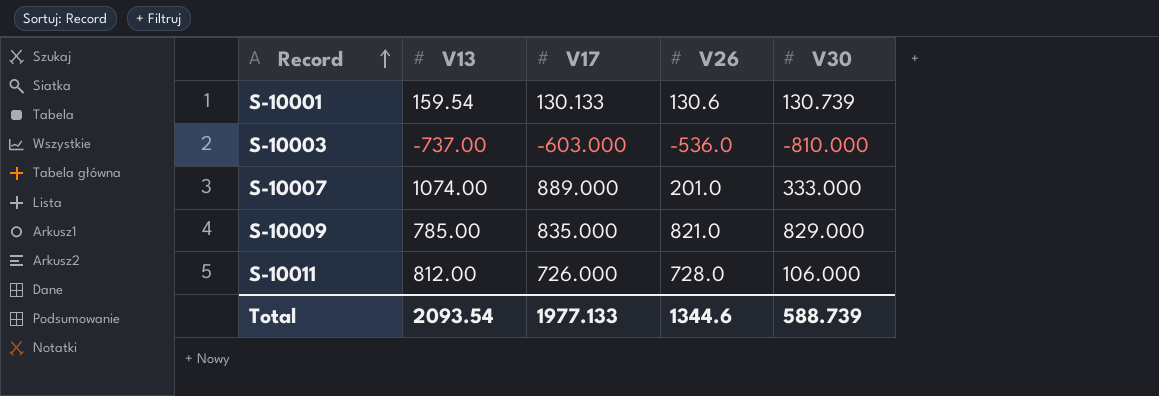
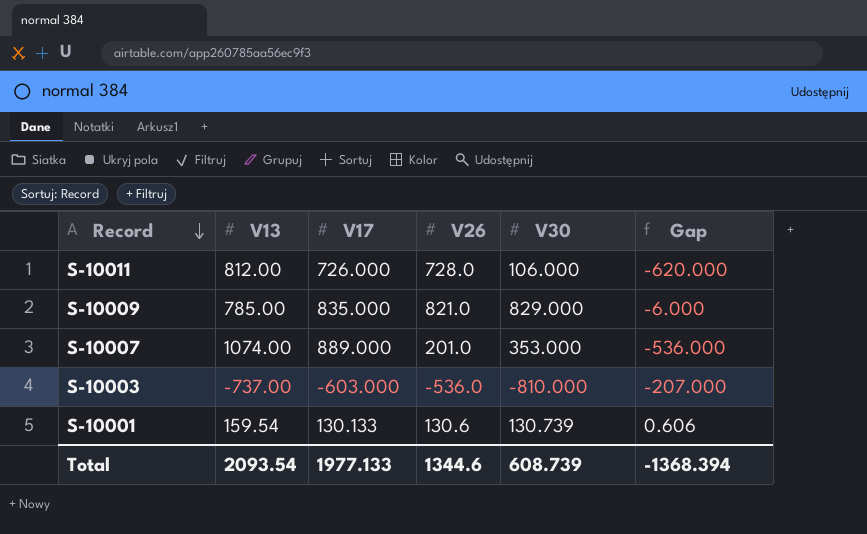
row order: Record ascending -> Record descending
column Gap | formula: none -> [V30] - [V17]
S-10007 | V30: 333.000 -> 353.000
Total | V30: 588.739 -> 608.739

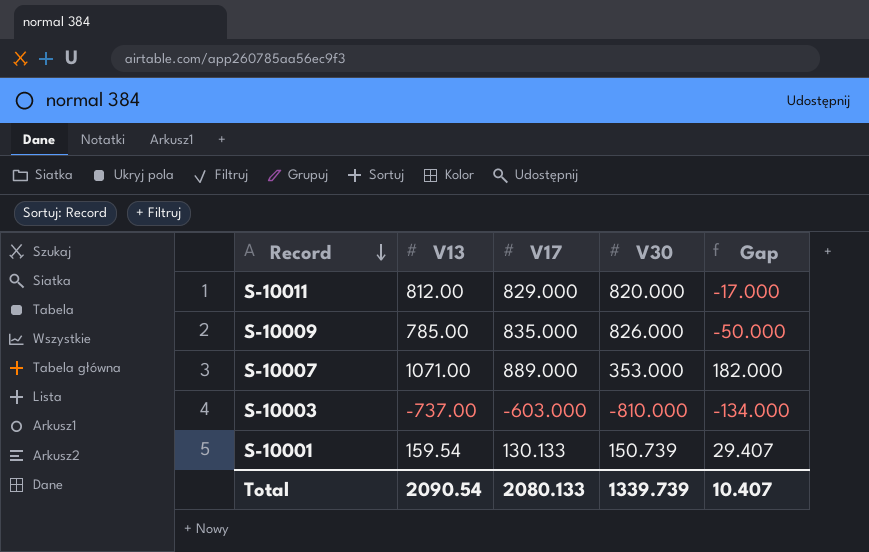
column V26 | position: 4 -> none
column Gap | formula: [V30] - [V17] -> [V13] - [V17]
S-10011 | V17: 726.000 -> 829.000
S-10011 | V30: 106.000 -> 820.000
S-10009 | V30: 829.000 -> 826.000
S-10007 | V13: 1074.00 -> 1071.00
S-10001 | V30: 130.739 -> 150.739
Total | V13: 2093.54 -> 2090.54
Total | V17: 1977.133 -> 2080.133
Total | V30: 608.739 -> 1339.739
Total | Gap: -1368.394 -> 10.407

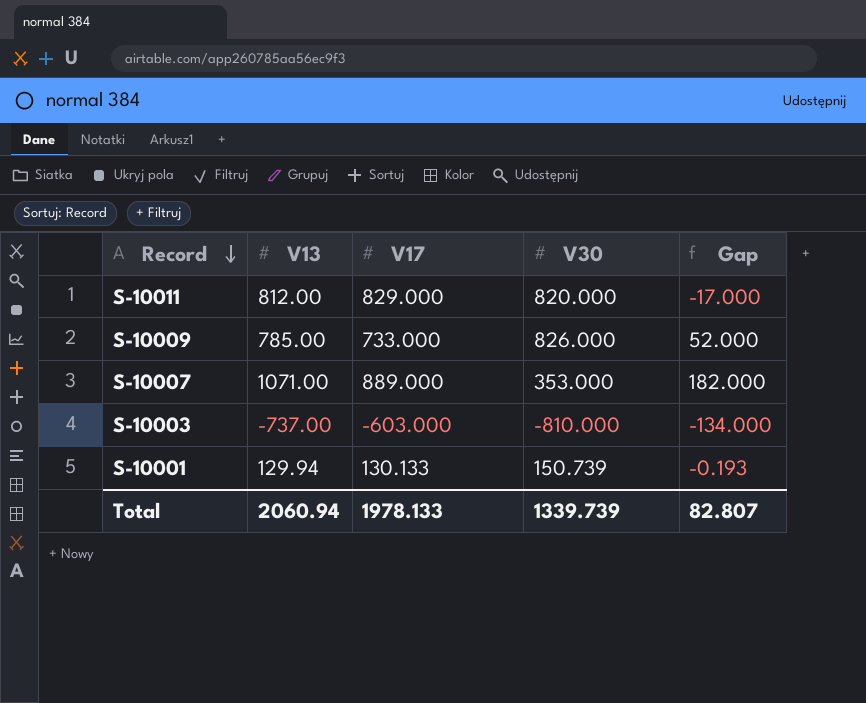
S-10009 | V17: 835.000 -> 733.000
S-10009 | Gap: -50.000 -> 52.000
S-10001 | V13: 159.54 -> 129.94
S-10001 | Gap: 29.407 -> -0.193
Total | V13: 2090.54 -> 2060.94
Total | V17: 2080.133 -> 1978.133
Total | Gap: 10.407 -> 82.807

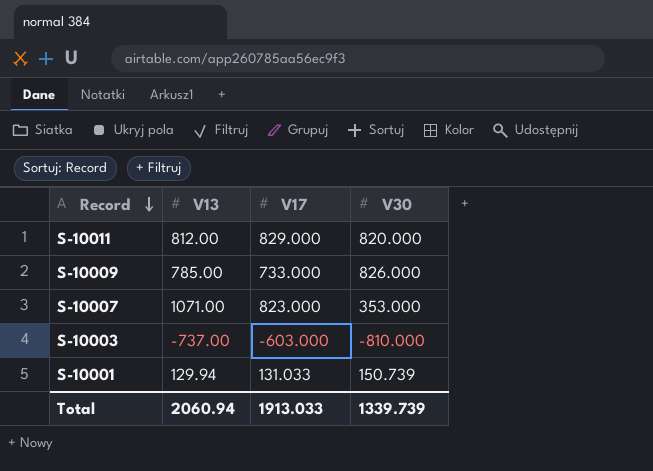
column Gap | formula: [V13] - [V17] -> none
S-10007 | V17: 889.000 -> 823.000
S-10001 | V17: 130.133 -> 131.033
Total | V17: 1978.133 -> 1913.033

